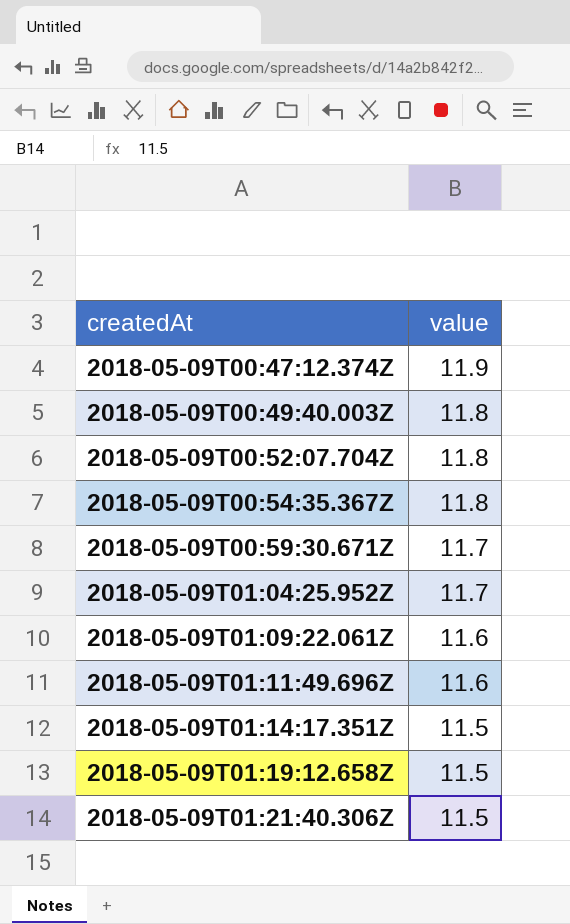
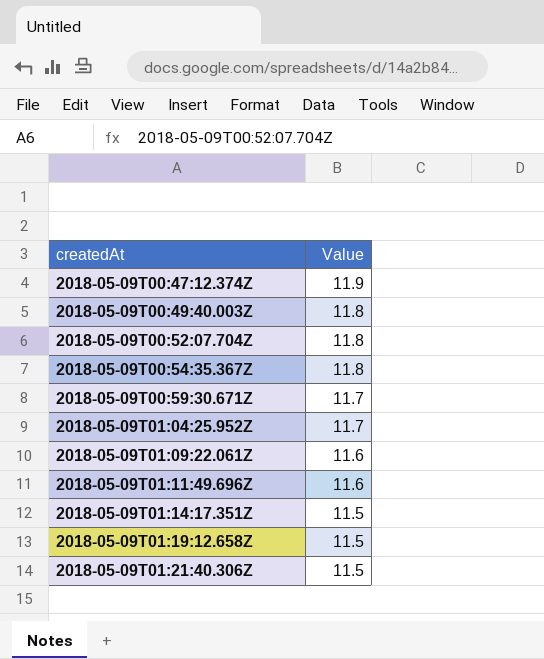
column name: value -> Value

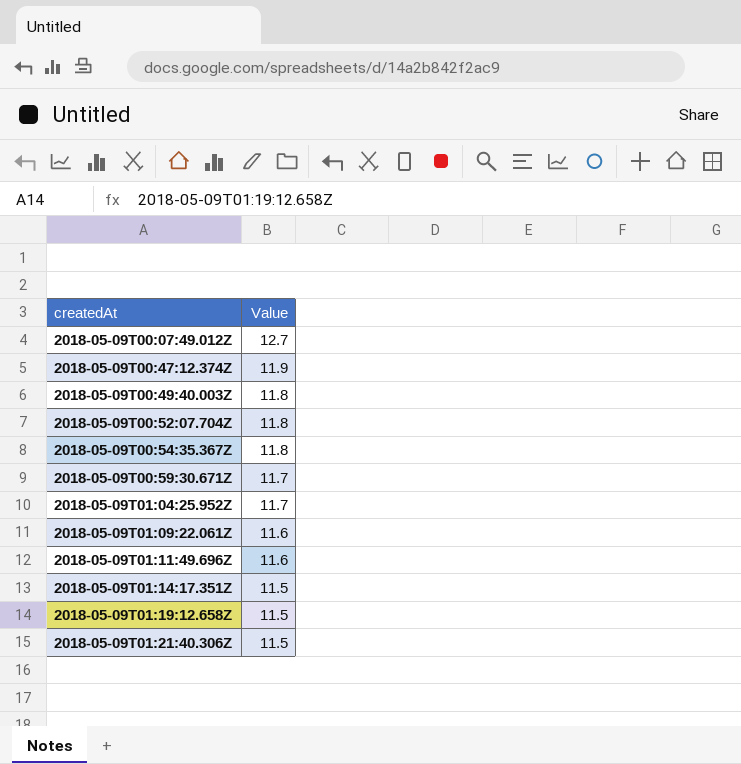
row 2018-05-09T00:07:49.012Z: none -> 12.7

